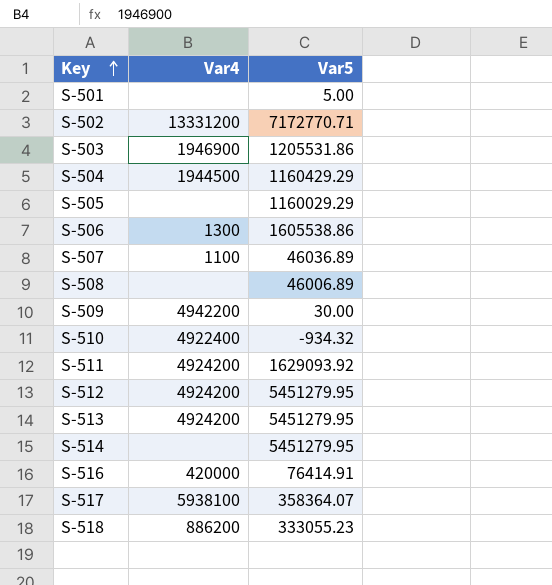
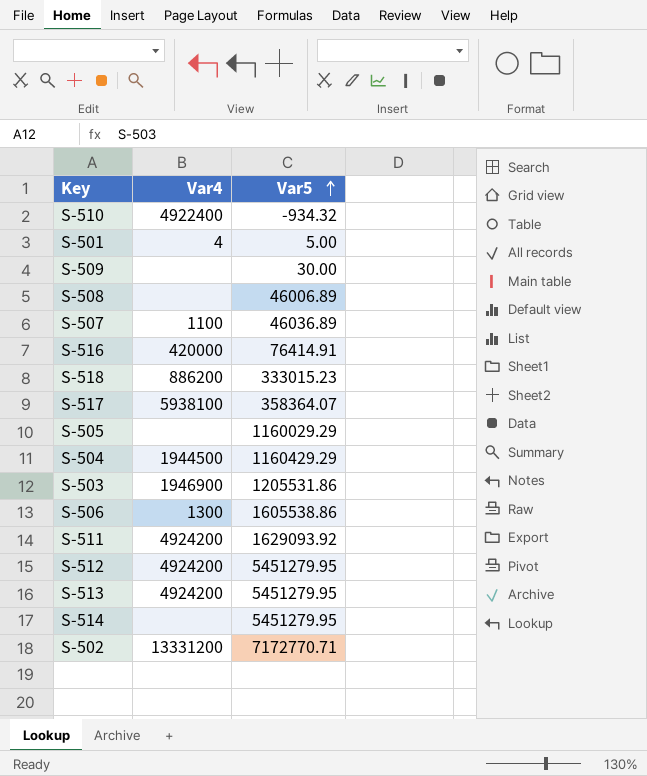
row order: Key ascending -> Var5 ascending
S-501 | Var4: none -> 4
S-509 | Var4: 4942200 -> none
S-518 | Var5: 333055.23 -> 333015.23

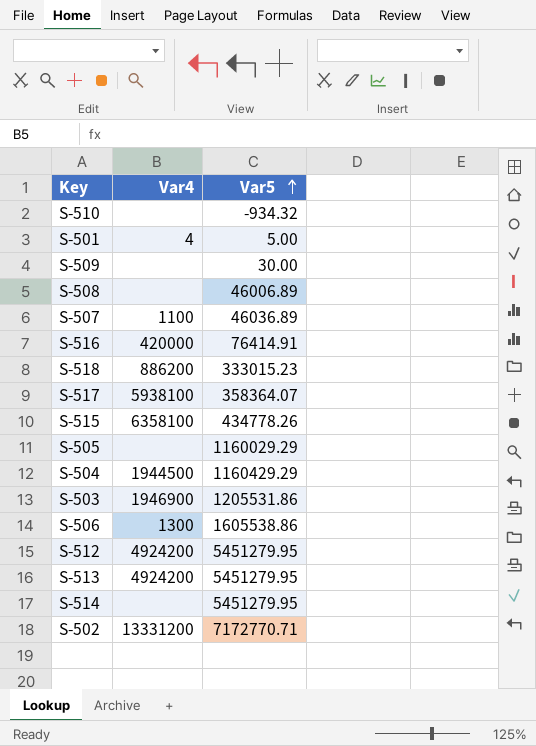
row S-511: 4924200 | 1629093.92 -> none
S-510 | Var4: 4922400 -> none
row S-515: none -> 6358100 | 434778.26

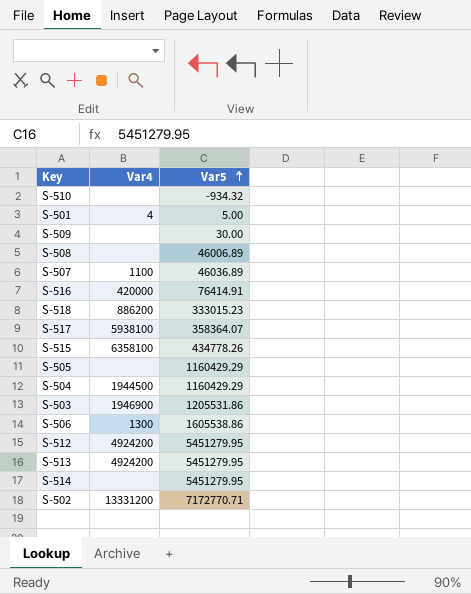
S-505 | Var5: 1160029.29 -> 1160429.29

